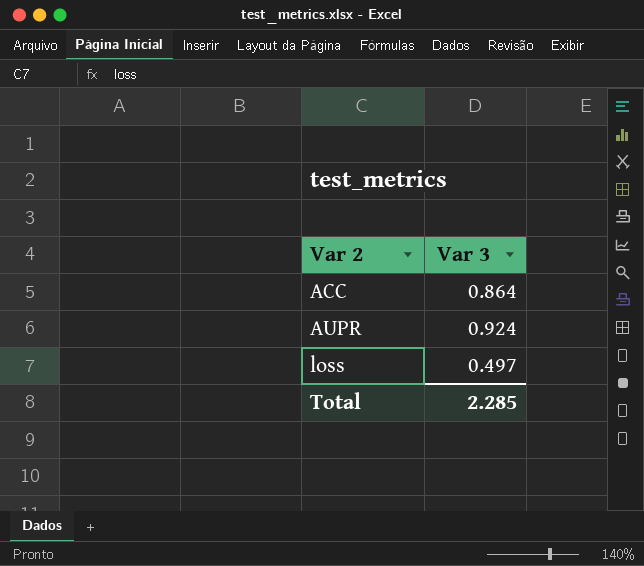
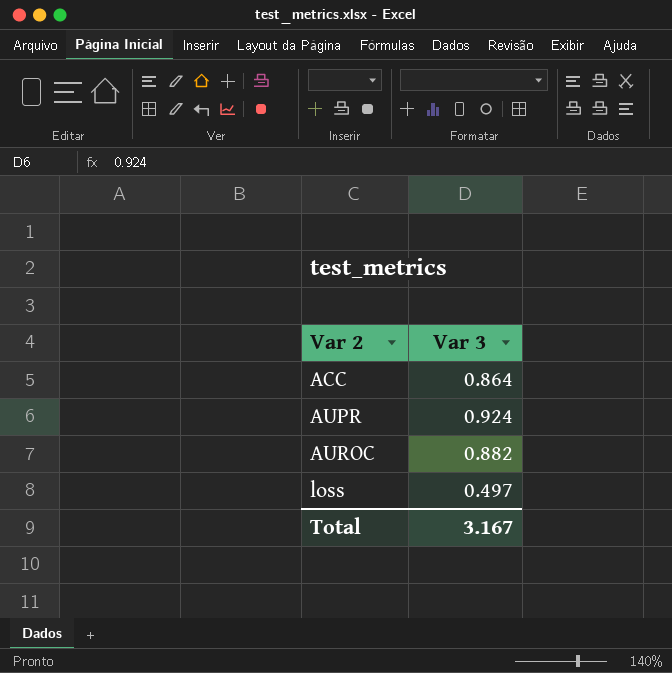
row AUROC: none -> 0.882
Total | Var 3: 2.285 -> 3.167

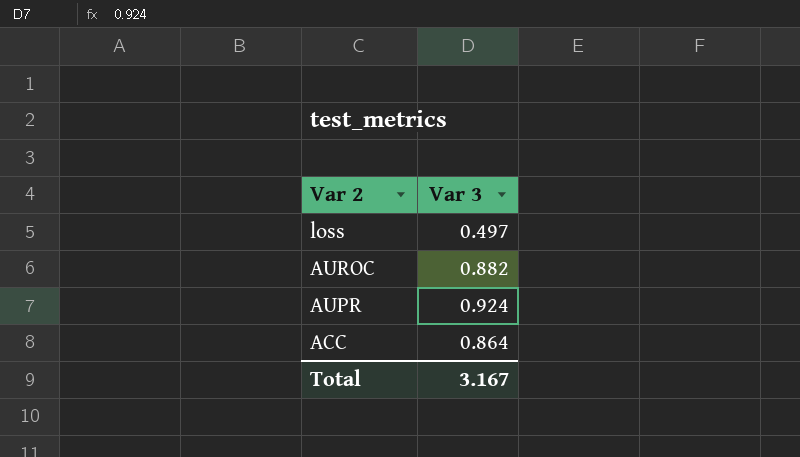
row order: Var 2 ascending -> Var 2 descending

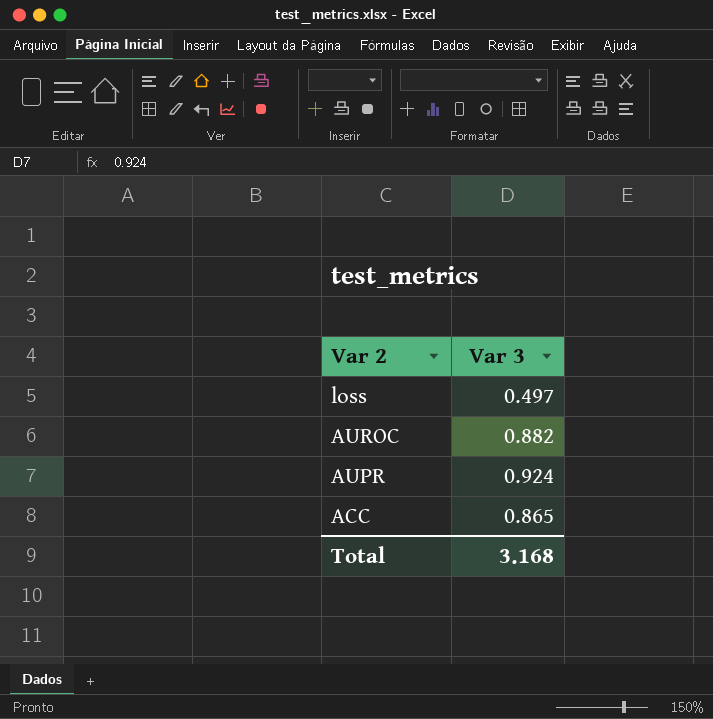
ACC | Var 3: 0.864 -> 0.865
Total | Var 3: 3.167 -> 3.168

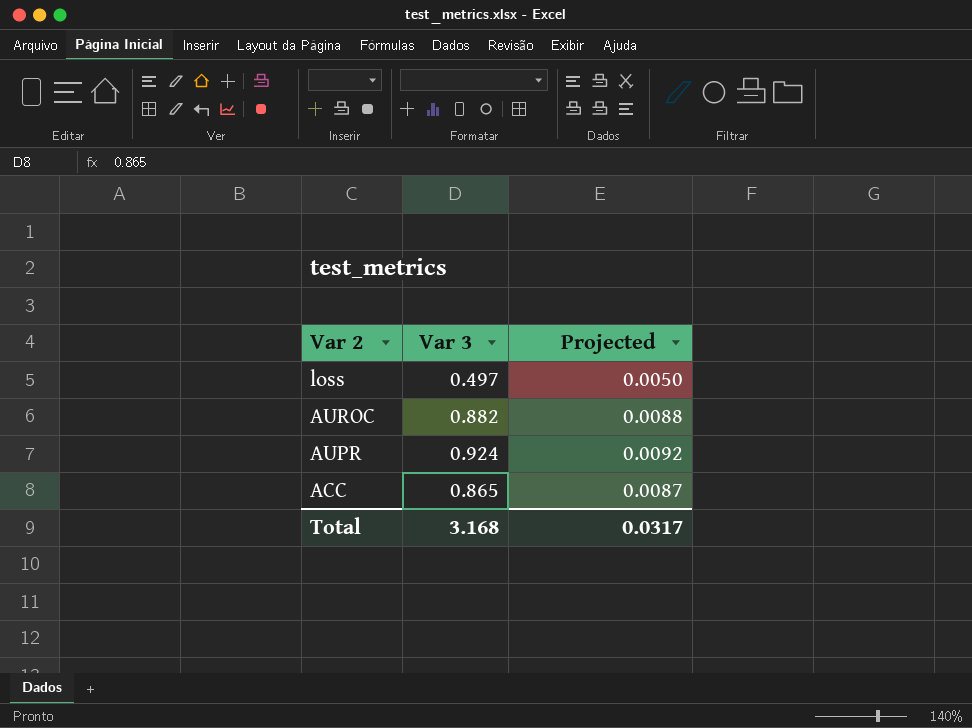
column Projected | formula: none -> [Var 3] * 0.01

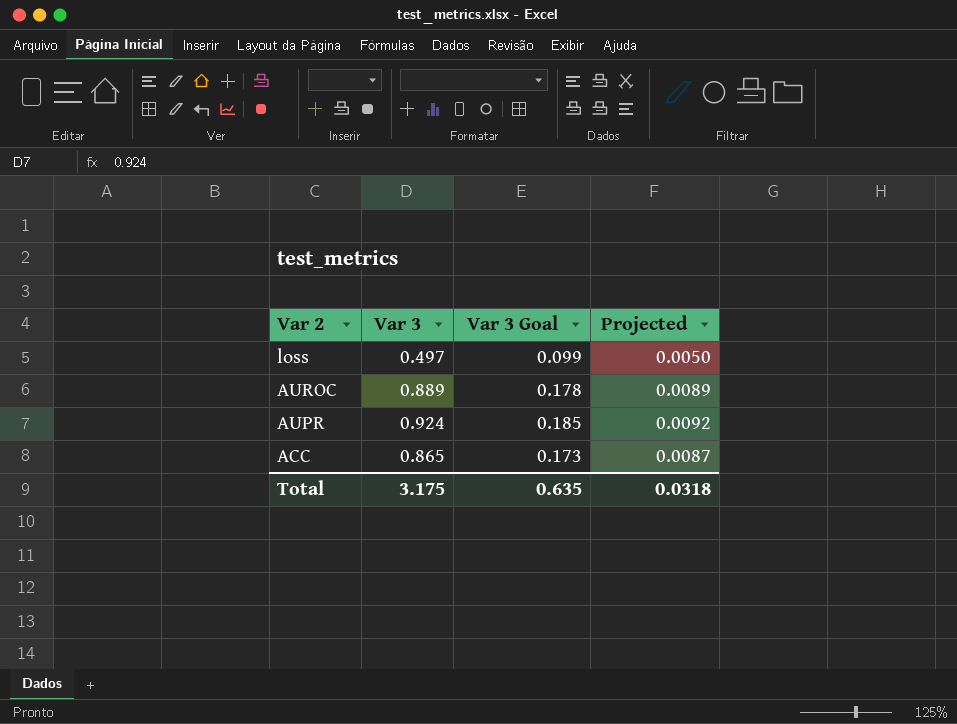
column Var 3 Goal | formula: none -> [Var 3] * 0.2
AUROC | Var 3: 0.882 -> 0.889
AUROC | Projected: 0.0088 -> 0.0089
Total | Var 3: 3.168 -> 3.175
Total | Projected: 0.0317 -> 0.0318

